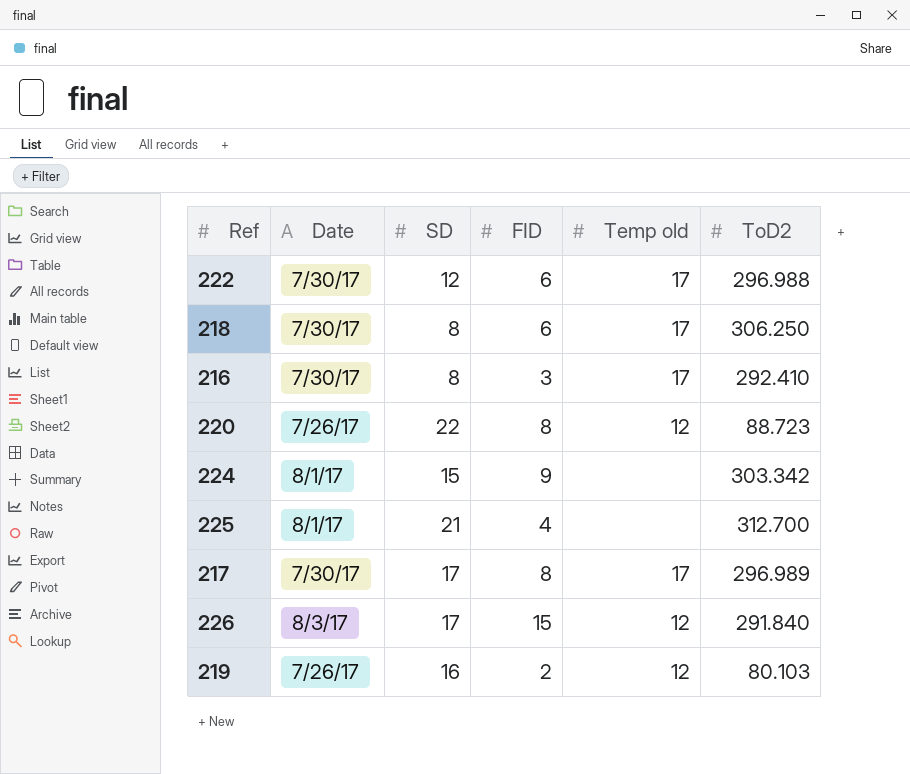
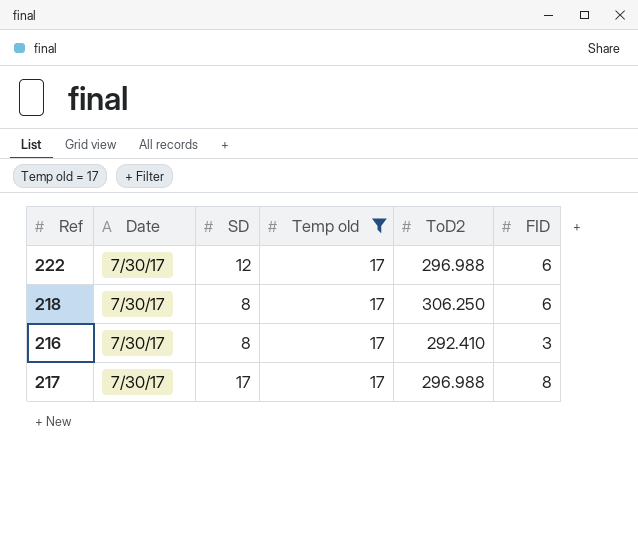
filter: none -> Temp old = 17
column FID | position: 4 -> 6
217 | ToD2: 296.989 -> 296.988

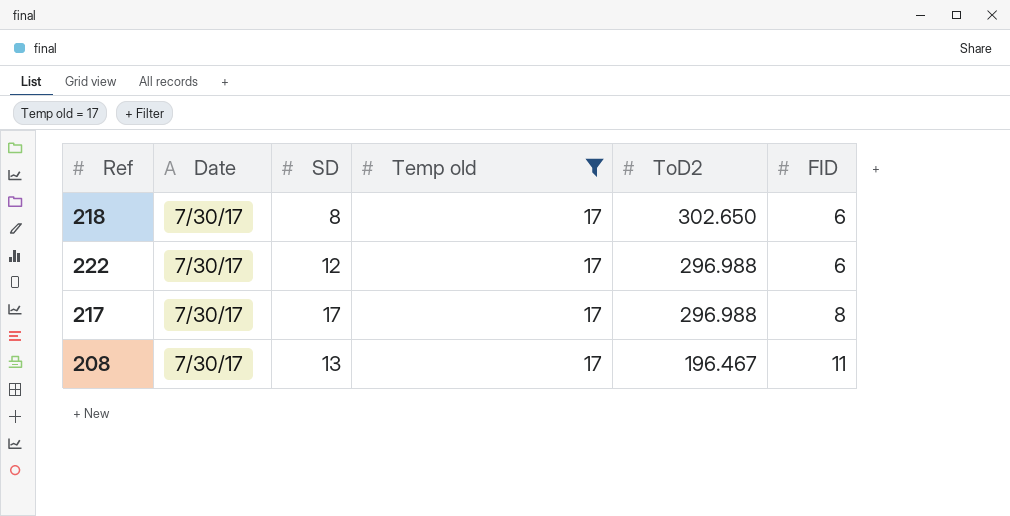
row order: none -> ToD2 descending
row 216: 7/30/17 | 8 | 17 | 292.410 | 3 -> none
218 | ToD2: 306.250 -> 302.650
row 208: none -> 7/30/17 | 13 | 17 | 196.467 | 11

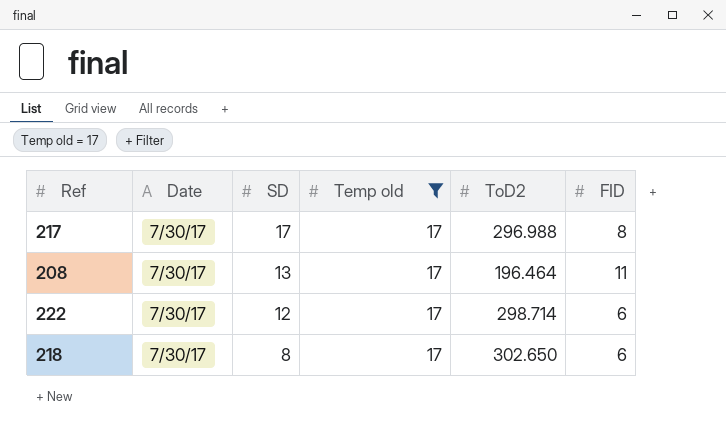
row order: ToD2 descending -> SD descending
208 | ToD2: 196.467 -> 196.464
222 | ToD2: 296.988 -> 298.714

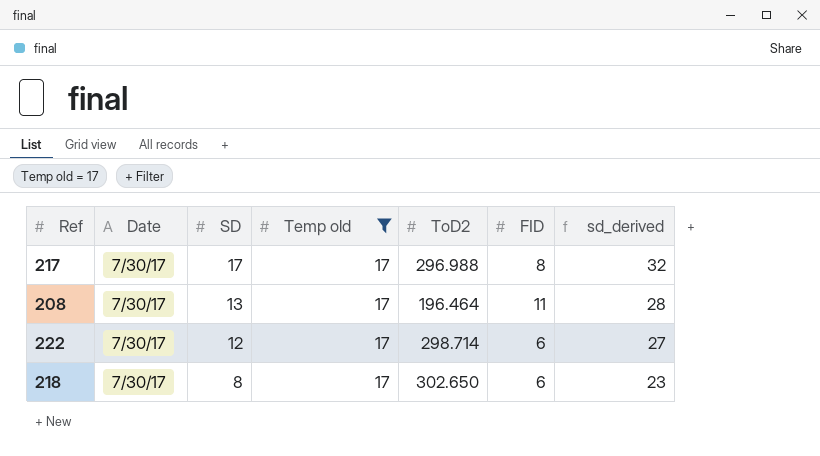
column sd_derived | formula: none -> [SD] + 15

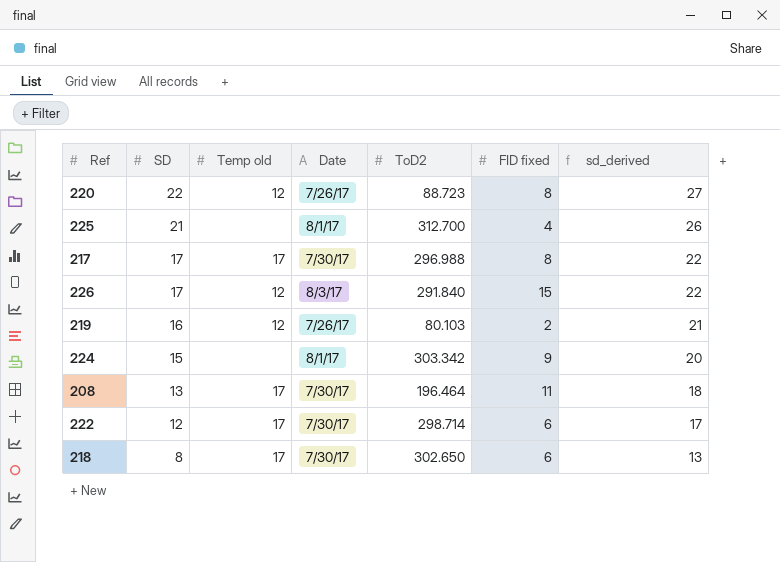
filter: Temp old = 17 -> none
column Date | position: 2 -> 4
column name: FID -> FID fixed
column sd_derived | formula: [SD] + 15 -> [SD] + 5

